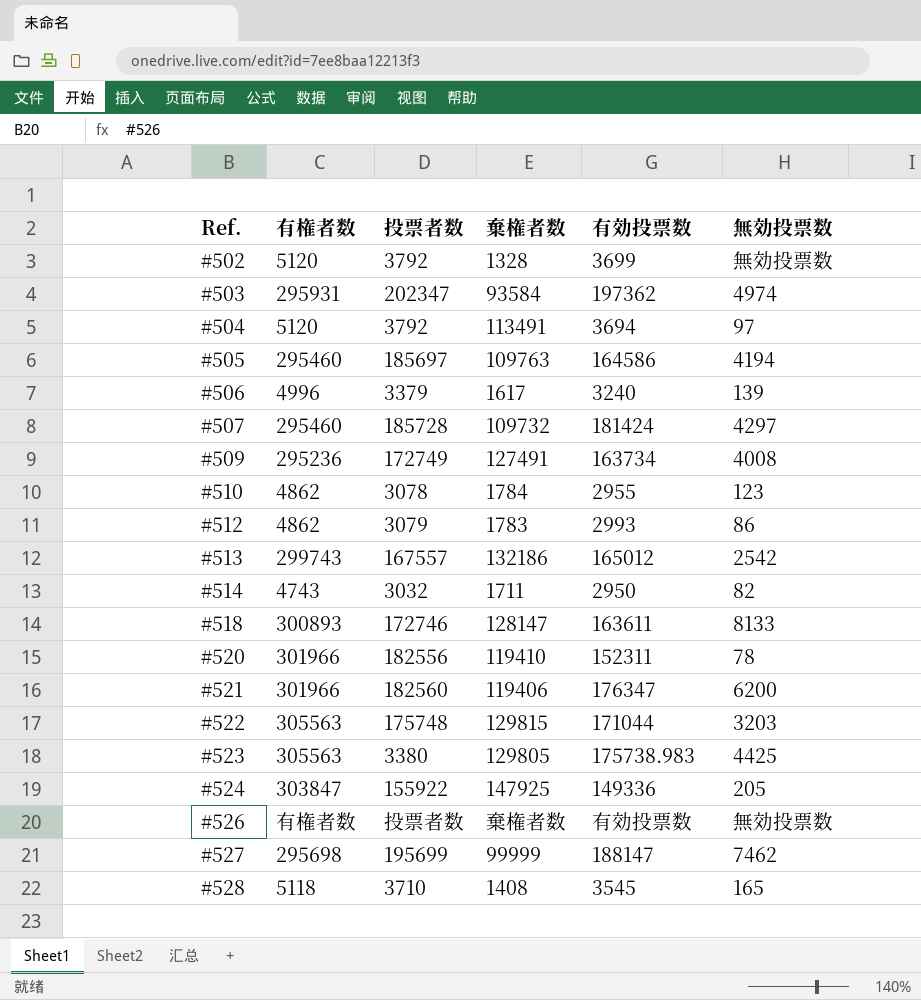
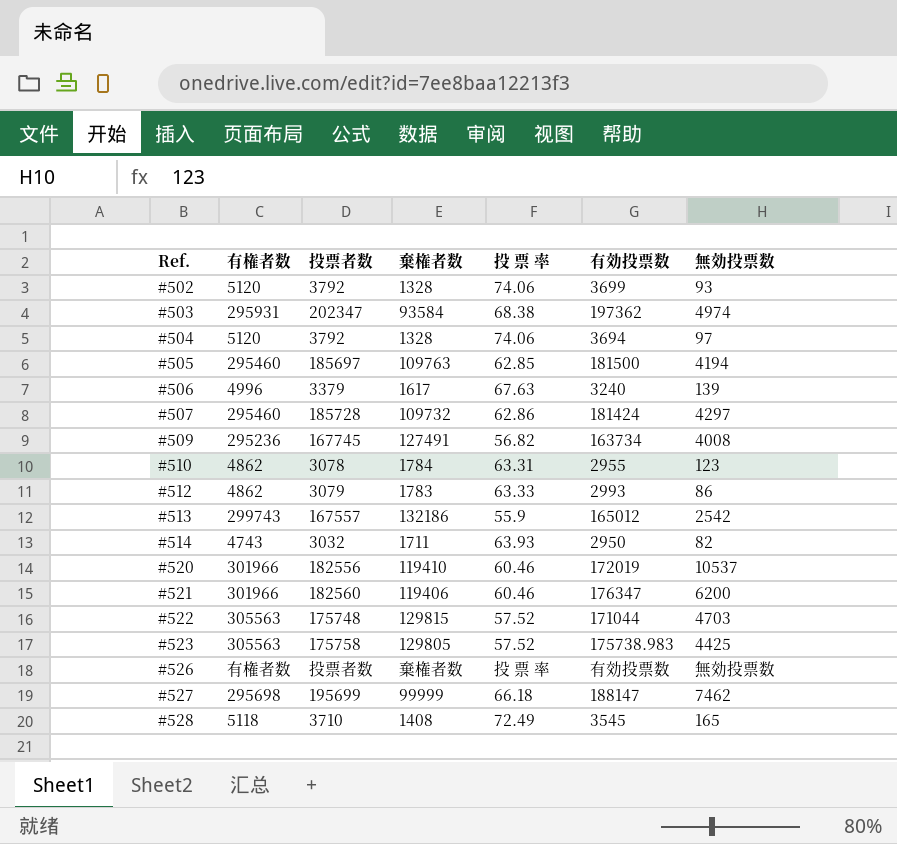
column 投 票 率 | position: none -> 5
row #518: 300893 | 172746 | 128147 | 163611 | 8133 -> none
row #524: 303847 | 155922 | 147925 | 149336 | 205 -> none
#502 | 無効投票数: 無効投票数 -> 93
#504 | 棄権者数: 113491 -> 1328
#505 | 有効投票数: 164586 -> 181500
#509 | 投票者数: 172749 -> 167745
#520 | 有効投票数: 152311 -> 172019
#520 | 無効投票数: 78 -> 10537
#522 | 無効投票数: 3203 -> 4703
#523 | 投票者数: 3380 -> 175758

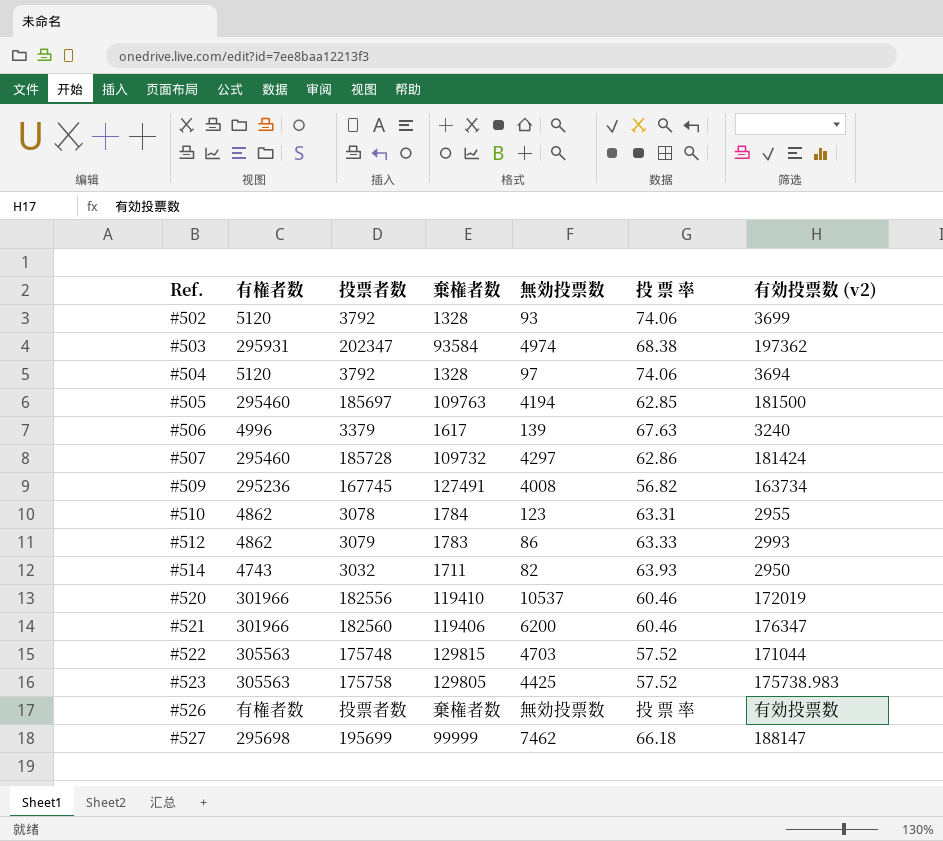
column 無効投票数 | position: 7 -> 5
column name: 有効投票数 -> 有効投票数 (v2)
row #513: 299743 | 167557 | 132186 | 55.9 | 165012 | 2542 -> none
row #528: 5118 | 3710 | 1408 | 72.49 | 3545 | 165 -> none

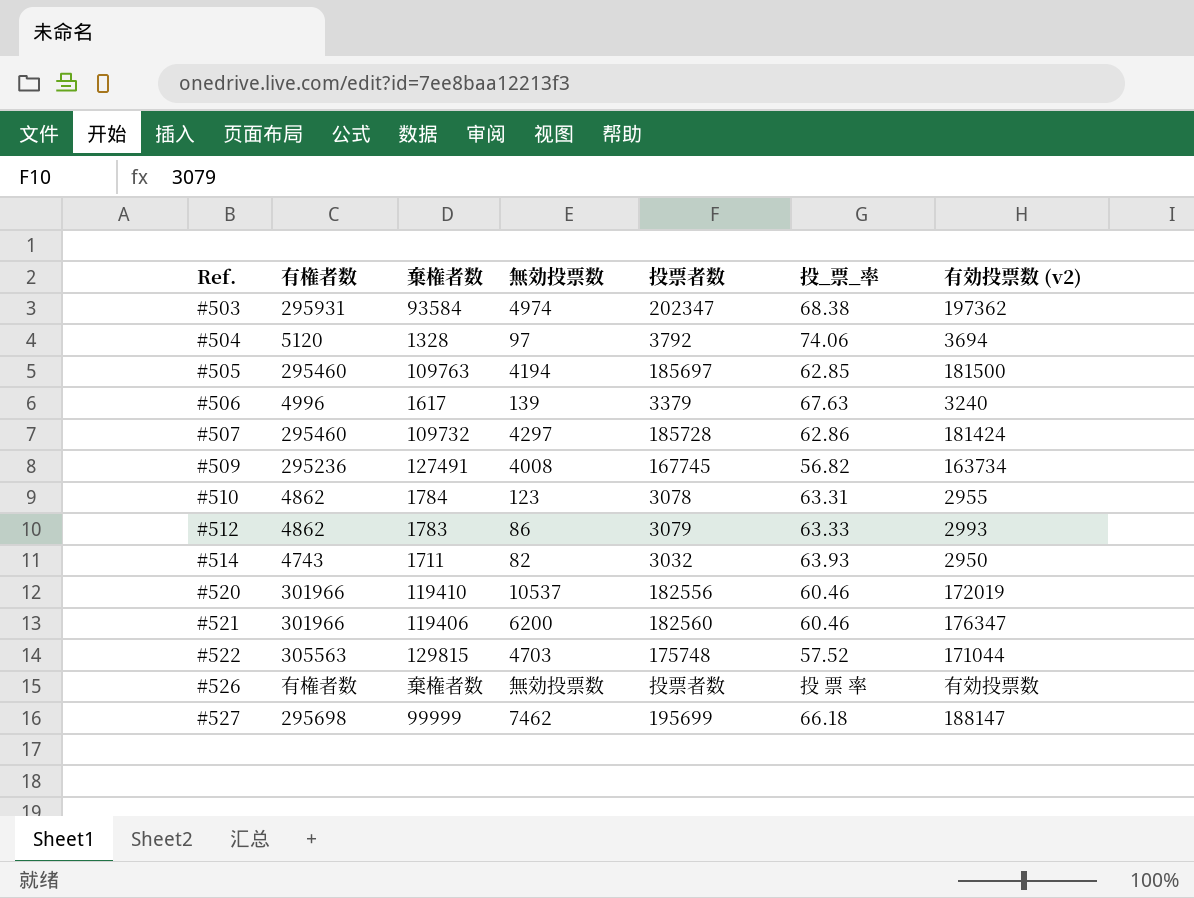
column 投票者数 | position: 3 -> 5
column name: 投 票 率 -> 投_票_率
row #502: 5120 | 3792 | 1328 | 93 | 74.06 | 3699 -> none
row #523: 305563 | 175758 | 129805 | 4425 | 57.52 | 175738.983 -> none

